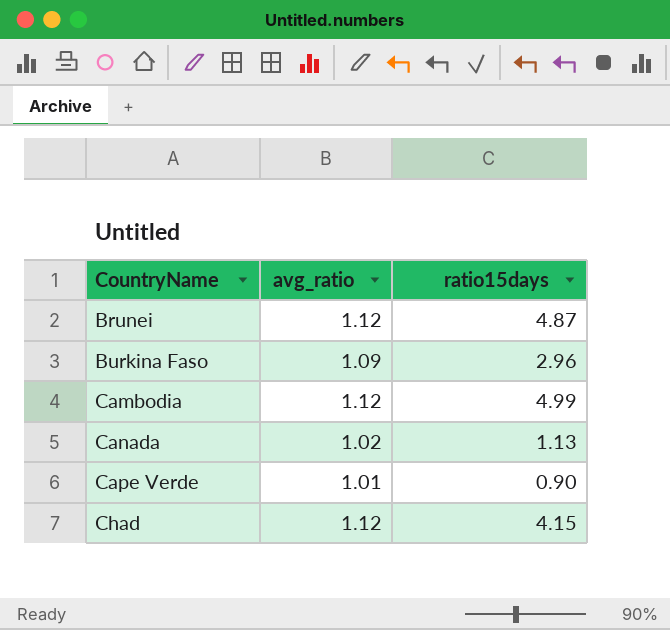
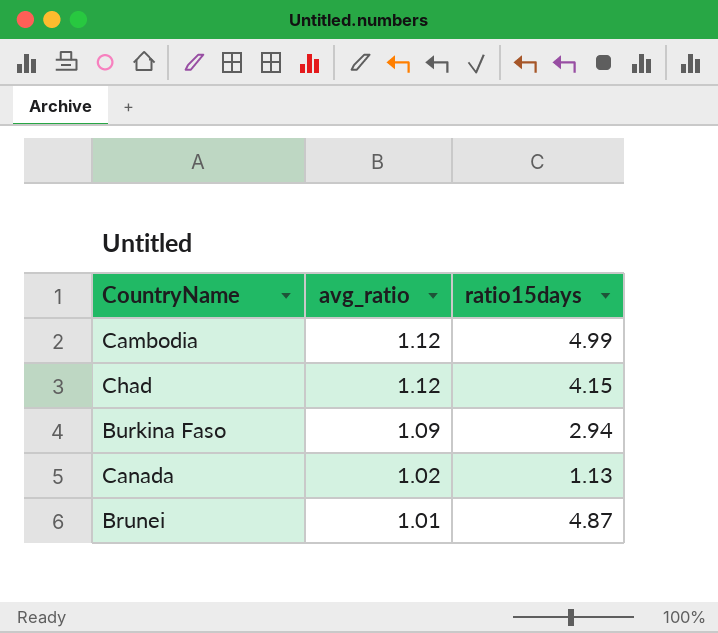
row order: CountryName ascending -> avg_ratio descending
row Cape Verde: 1.01 | 0.90 -> none
Burkina Faso | ratio15days: 2.96 -> 2.94
Brunei | avg_ratio: 1.12 -> 1.01

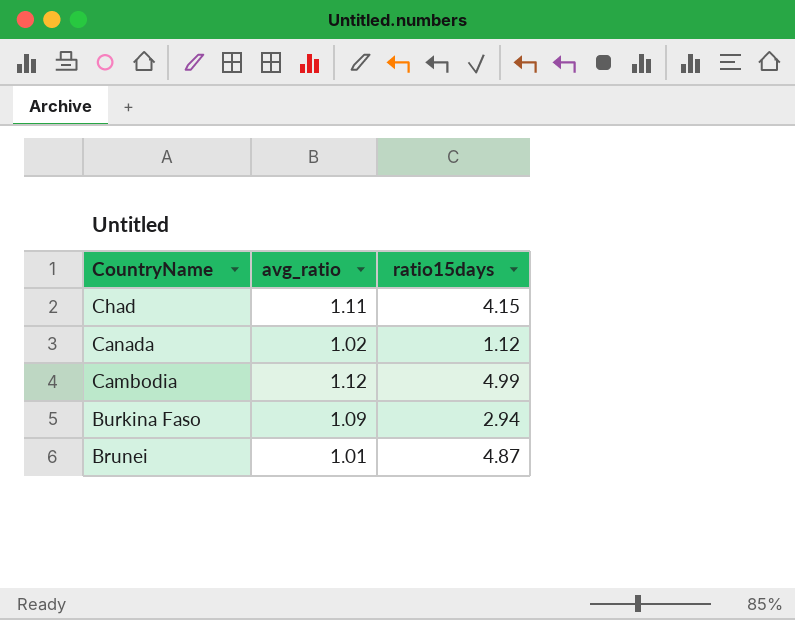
row order: avg_ratio descending -> CountryName descending
Chad | avg_ratio: 1.12 -> 1.11
Canada | ratio15days: 1.13 -> 1.12

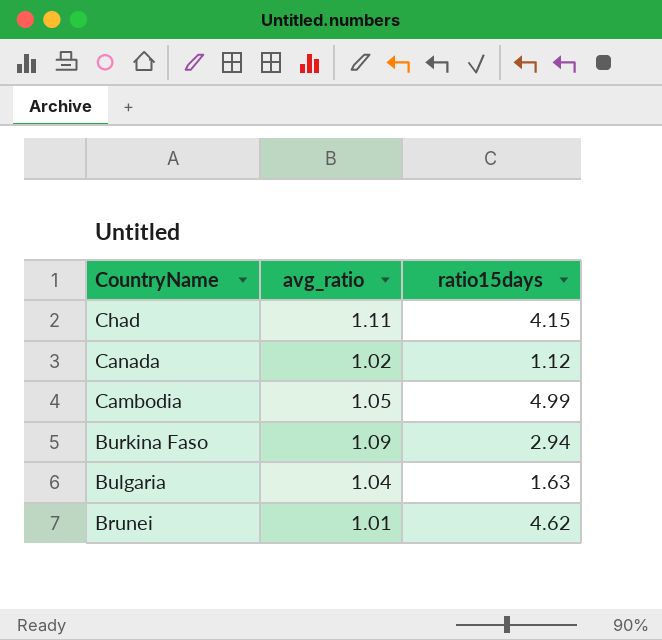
Cambodia | avg_ratio: 1.12 -> 1.05
row Bulgaria: none -> 1.04 | 1.63
Brunei | ratio15days: 4.87 -> 4.62

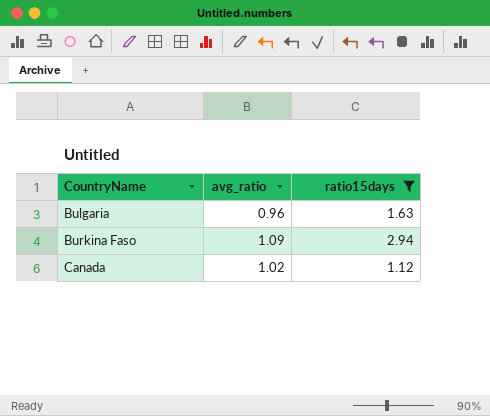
filter: none -> ratio15days <= 2.94
row order: CountryName descending -> CountryName ascending
Bulgaria | avg_ratio: 1.04 -> 0.96

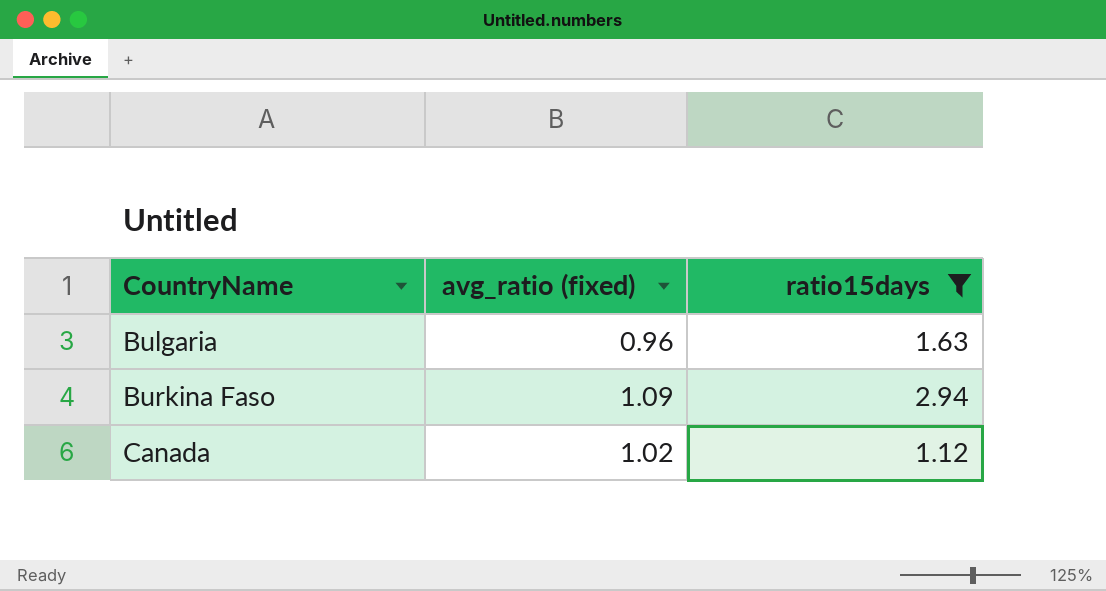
column name: avg_ratio -> avg_ratio (fixed)

